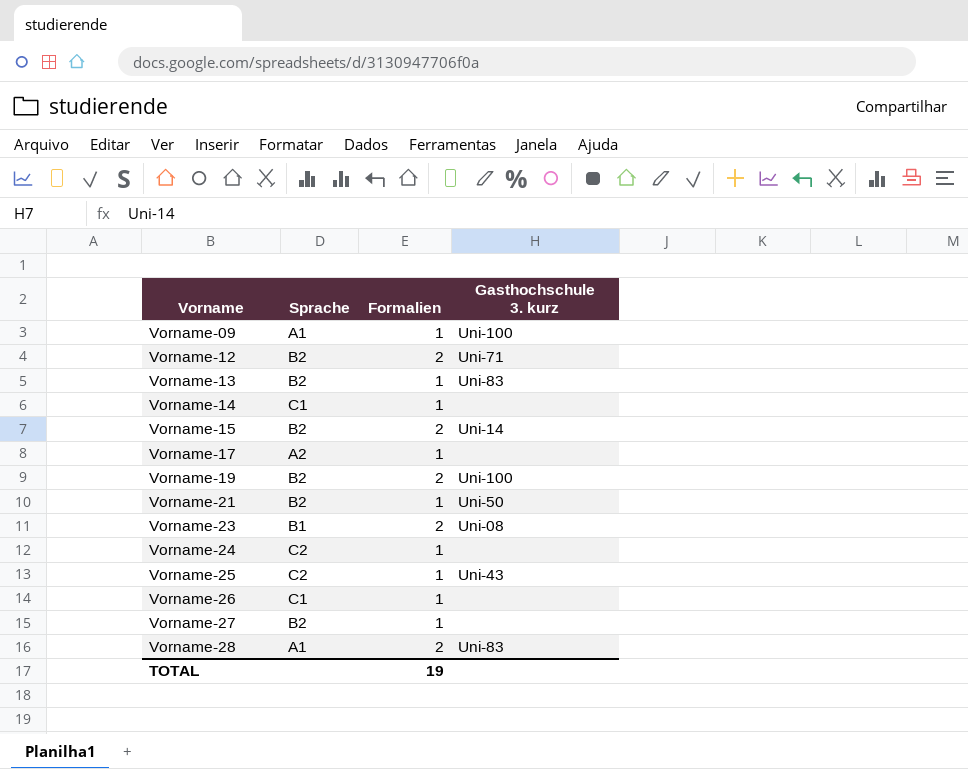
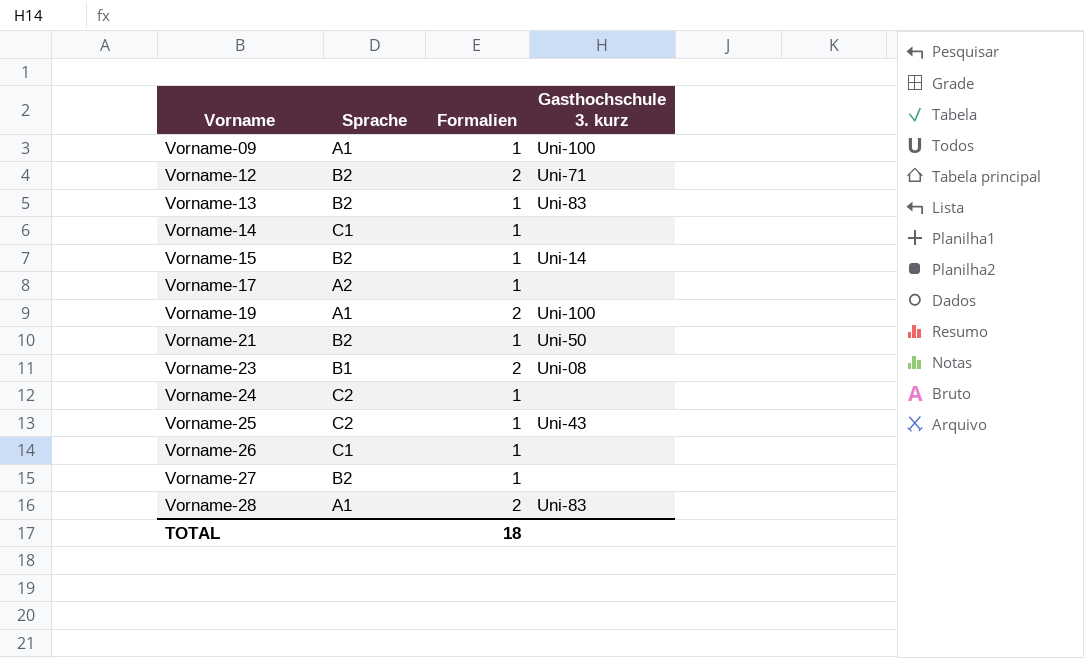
Vorname-15 | Formalien: 2 -> 1
Vorname-19 | Sprache: B2 -> A1
TOTAL | Formalien: 19 -> 18

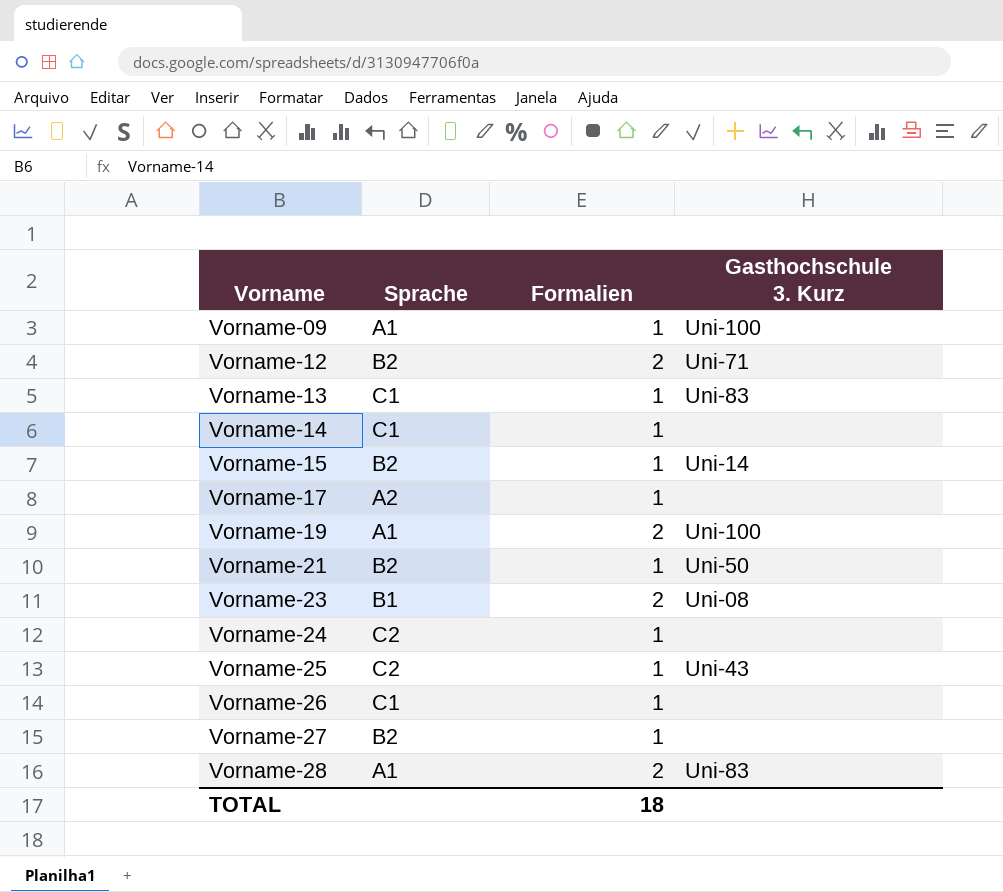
column name: Gasthochschule 3. kurz -> Gasthochschule 3. Kurz
Vorname-13 | Sprache: B2 -> C1

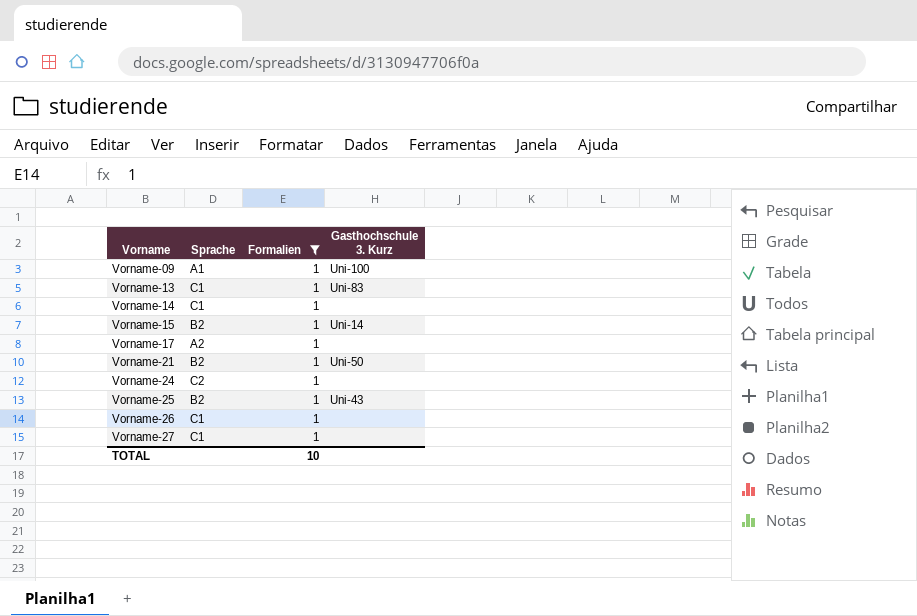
filter: none -> Formalien = 1
Vorname-25 | Sprache: C2 -> B2
Vorname-27 | Sprache: B2 -> C1
TOTAL | Formalien: 18 -> 10

